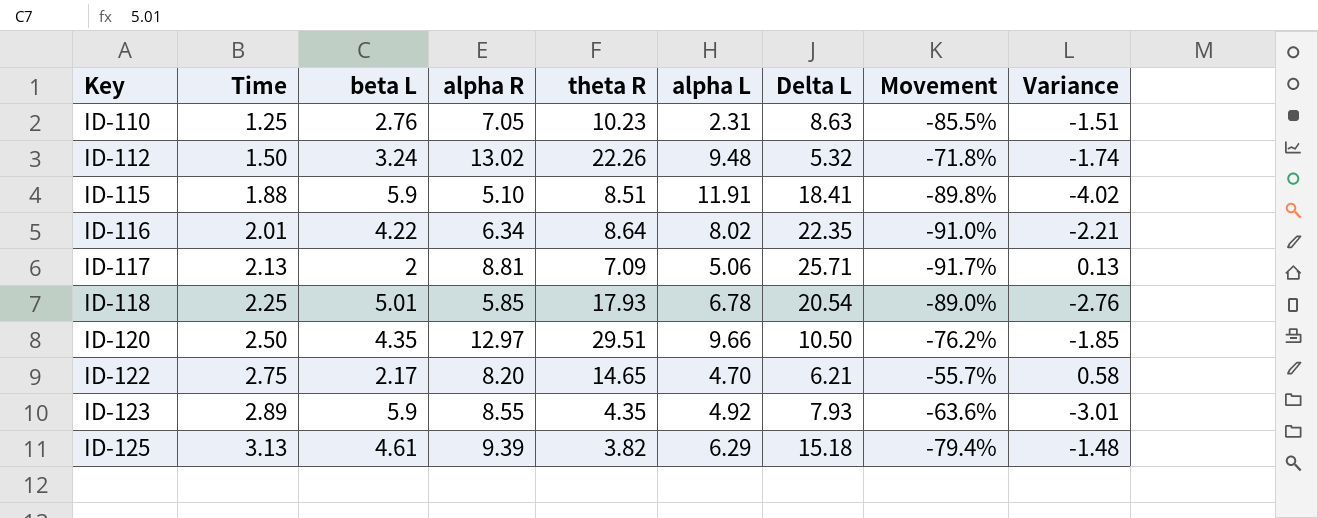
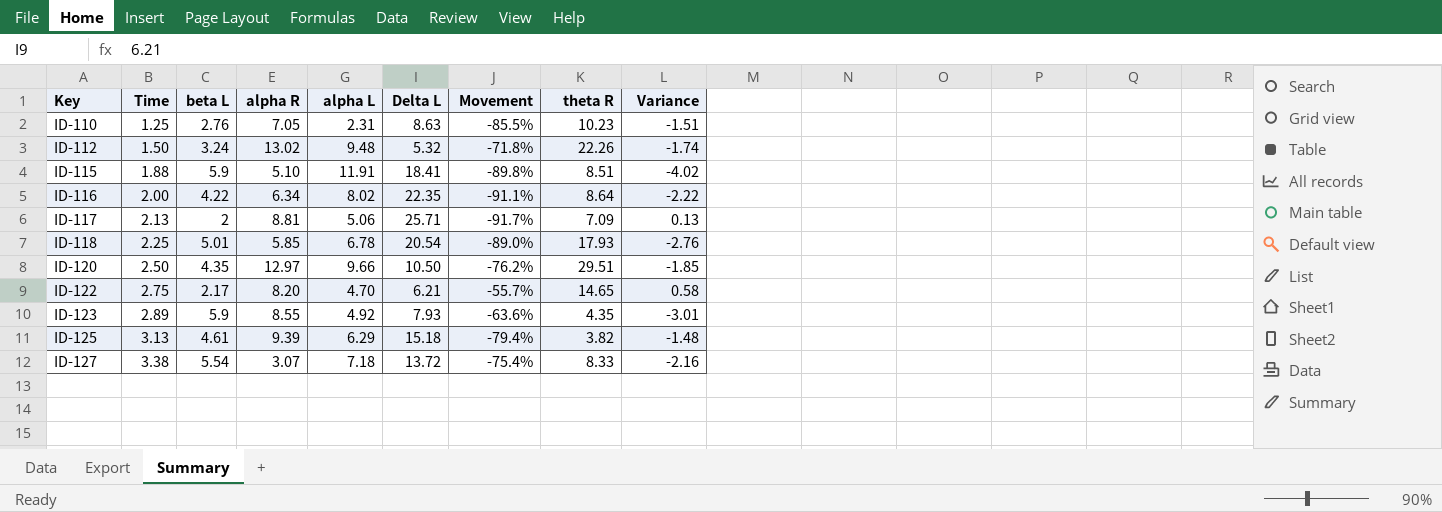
column theta R | position: 5 -> 8
ID-116 | Time: 2.01 -> 2.00
ID-116 | Movement: -91.0% -> -91.1%
ID-116 | Variance: -2.21 -> -2.22
row ID-127: none -> 3.38 | 5.54 | 3.07 | 7.18 | 13.72 | -75.4% | 8.33 | -2.16

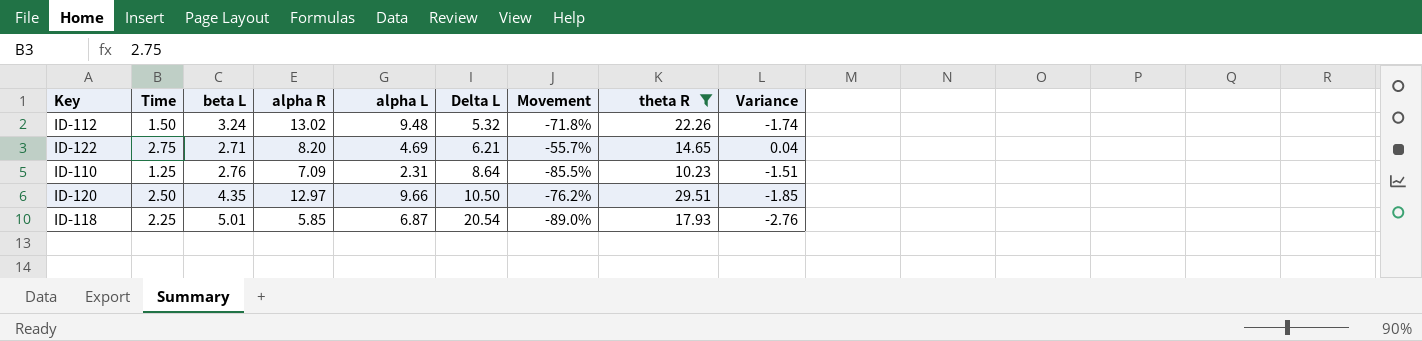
filter: none -> theta R >= 10.23
row order: Key ascending -> Delta L ascending
ID-122 | beta L: 2.17 -> 2.71
ID-122 | alpha L: 4.70 -> 4.69
ID-122 | Variance: 0.58 -> 0.04
ID-110 | alpha R: 7.05 -> 7.09
ID-110 | Delta L: 8.63 -> 8.64
ID-118 | alpha L: 6.78 -> 6.87

